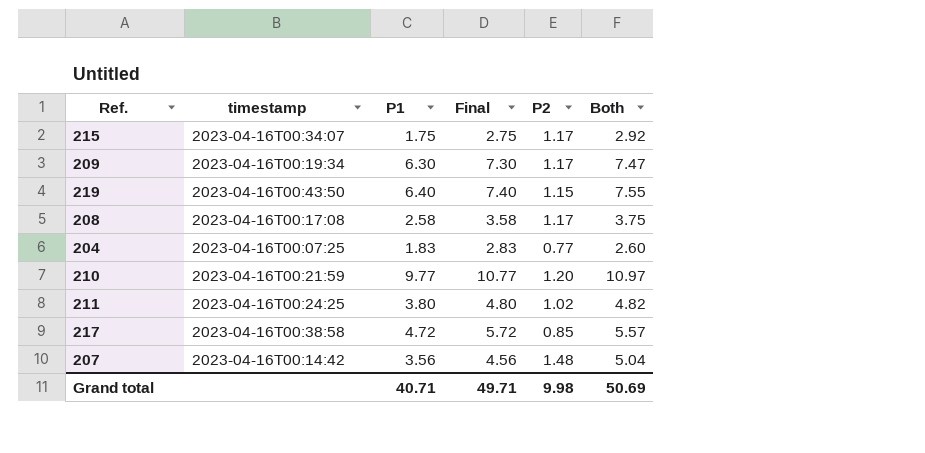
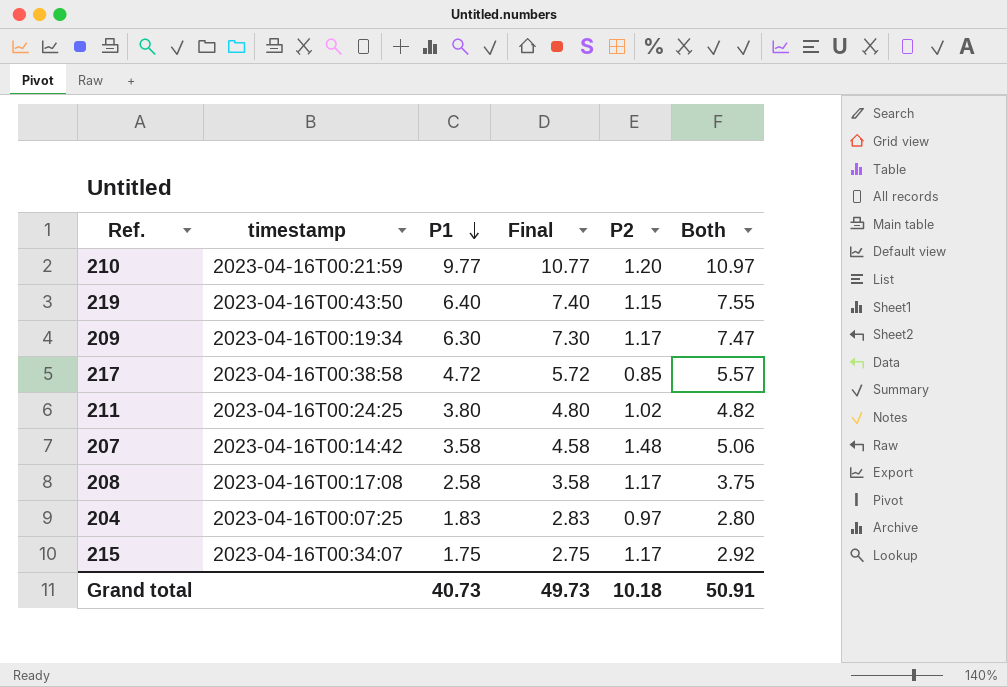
row order: none -> P1 descending
207 | P1: 3.56 -> 3.58
207 | Final: 4.56 -> 4.58
207 | Both: 5.04 -> 5.06
204 | P2: 0.77 -> 0.97
204 | Both: 2.60 -> 2.80
Grand total | P1: 40.71 -> 40.73
Grand total | Final: 49.71 -> 49.73
Grand total | P2: 9.98 -> 10.18
Grand total | Both: 50.69 -> 50.91

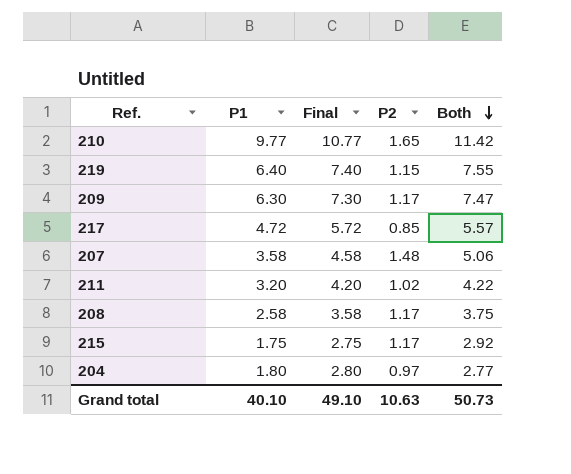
row order: P1 descending -> Both descending
column timestamp | position: 2 -> none
210 | P2: 1.20 -> 1.65
210 | Both: 10.97 -> 11.42
211 | P1: 3.80 -> 3.20
211 | Final: 4.80 -> 4.20
211 | Both: 4.82 -> 4.22
204 | P1: 1.83 -> 1.80
204 | Final: 2.83 -> 2.80
204 | Both: 2.80 -> 2.77
Grand total | P1: 40.73 -> 40.10
Grand total | Final: 49.73 -> 49.10
Grand total | P2: 10.18 -> 10.63
Grand total | Both: 50.91 -> 50.73

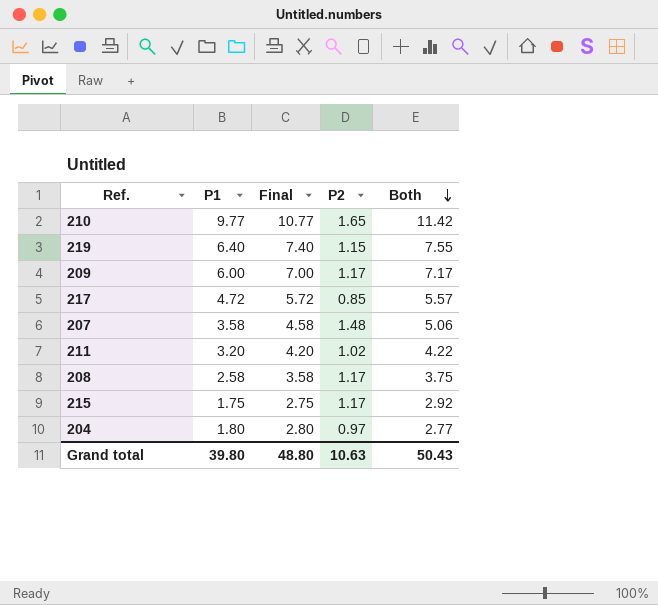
209 | P1: 6.30 -> 6.00
209 | Final: 7.30 -> 7.00
209 | Both: 7.47 -> 7.17
Grand total | P1: 40.10 -> 39.80
Grand total | Final: 49.10 -> 48.80
Grand total | Both: 50.73 -> 50.43

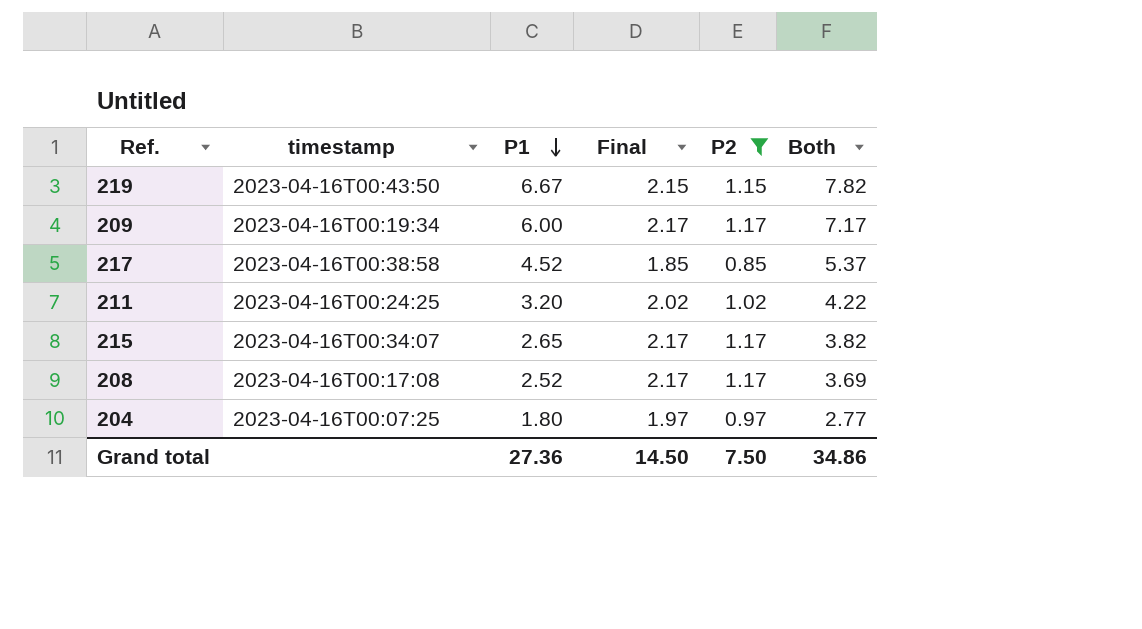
filter: none -> P2 <= 1.17
row order: Both descending -> P1 descending
column timestamp | position: none -> 2
column Final | formula: [P1] + 1 -> [P2] + 1
219 | P1: 6.40 -> 6.67
219 | Both: 7.55 -> 7.82
217 | P1: 4.72 -> 4.52
217 | Both: 5.57 -> 5.37
215 | P1: 1.75 -> 2.65
215 | Both: 2.92 -> 3.82
208 | P1: 2.58 -> 2.52
208 | Both: 3.75 -> 3.69
Grand total | P1: 39.80 -> 27.36
Grand total | Final: 48.80 -> 14.50
Grand total | P2: 10.63 -> 7.50
Grand total | Both: 50.43 -> 34.86

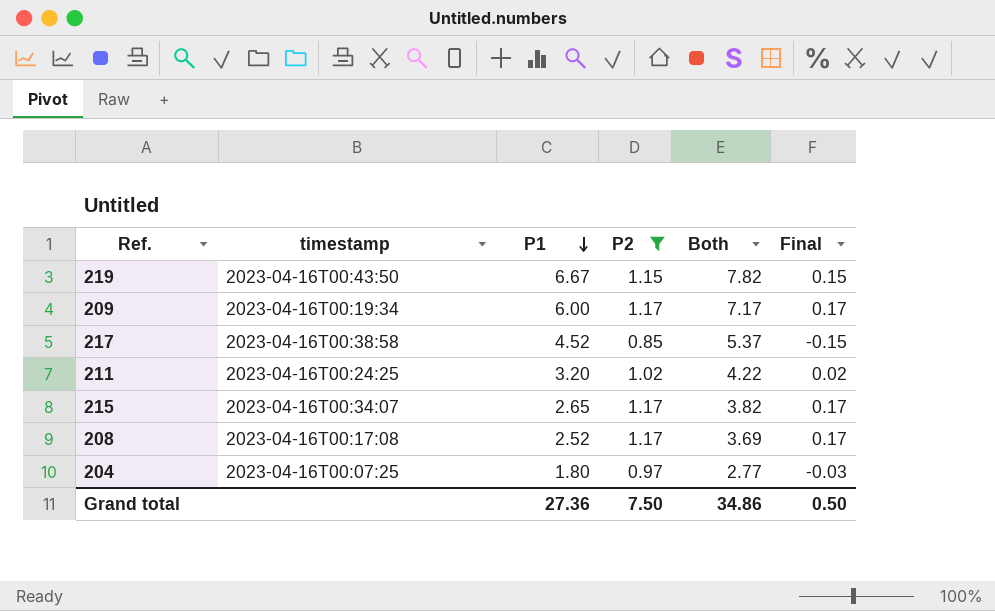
column Final | formula: [P2] + 1 -> [P2] - 1
column Final | position: 4 -> 6
Grand total | Final: 14.50 -> 0.50

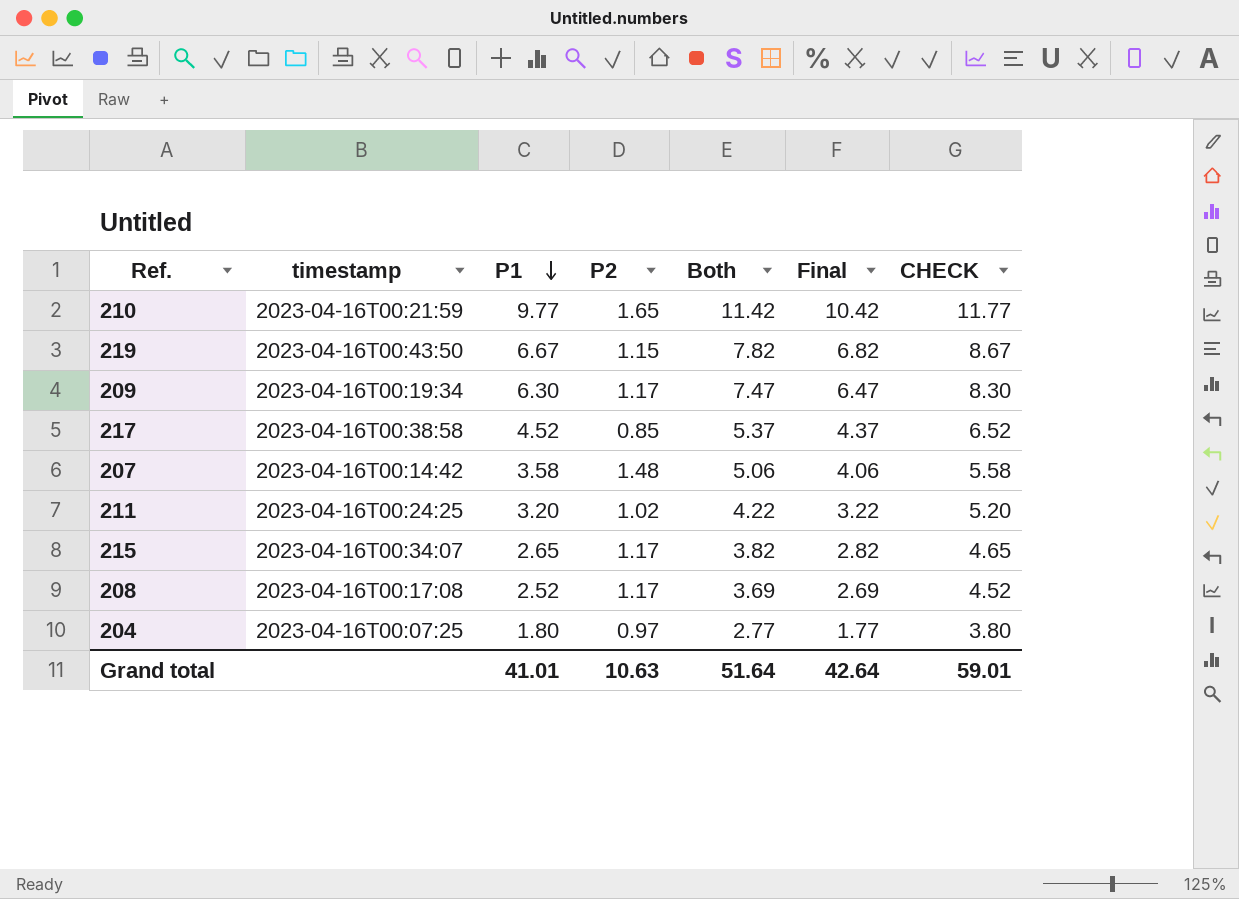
filter: P2 <= 1.17 -> none
column Final | formula: [P2] - 1 -> [Both] - 1
column CHECK | formula: none -> [P1] + 2
209 | P1: 6.00 -> 6.30
209 | Both: 7.17 -> 7.47
Grand total | P1: 27.36 -> 41.01
Grand total | P2: 7.50 -> 10.63
Grand total | Both: 34.86 -> 51.64
Grand total | Final: 0.50 -> 42.64

